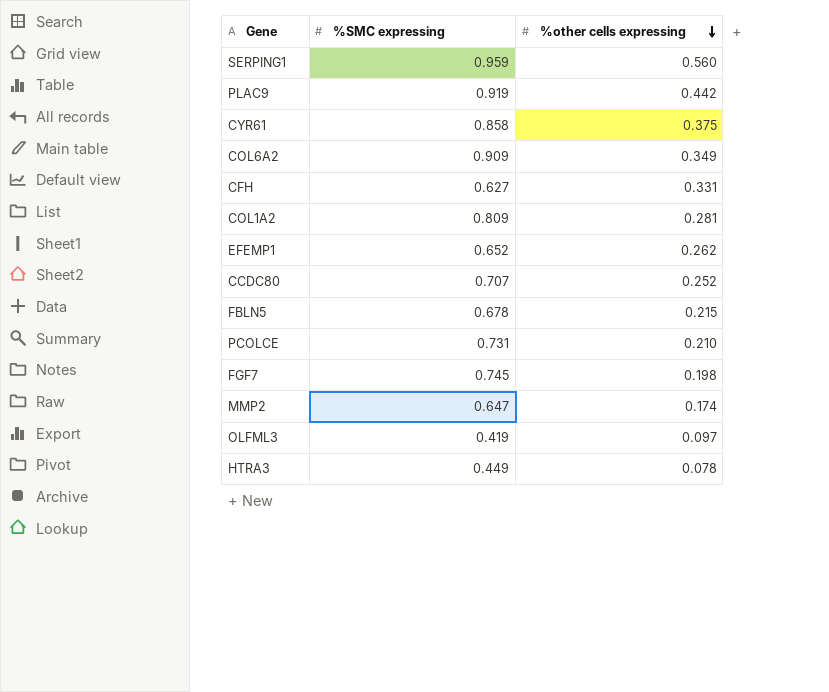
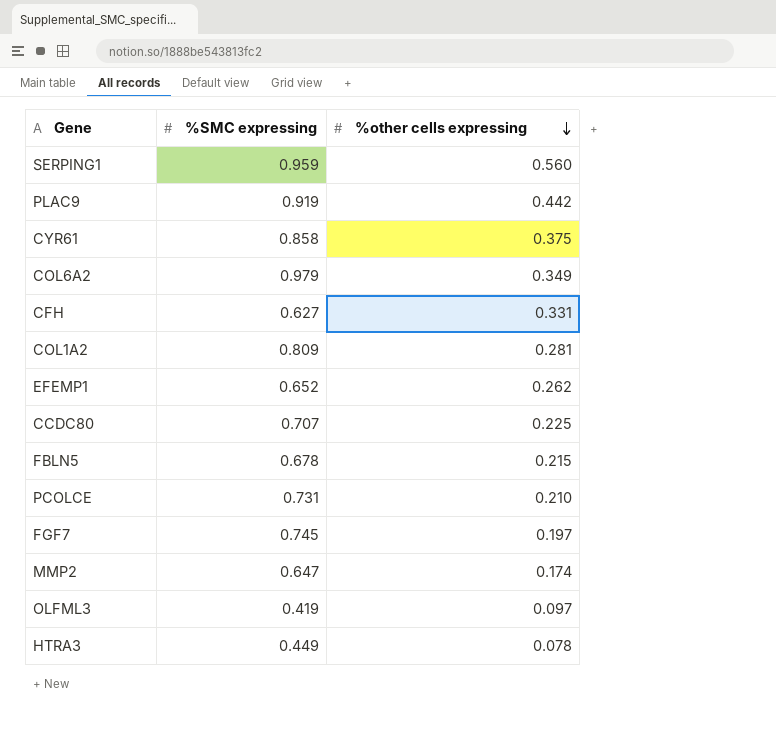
COL6A2 | %SMC expressing: 0.909 -> 0.979
CCDC80 | %other cells expressing: 0.252 -> 0.225
FGF7 | %other cells expressing: 0.198 -> 0.197

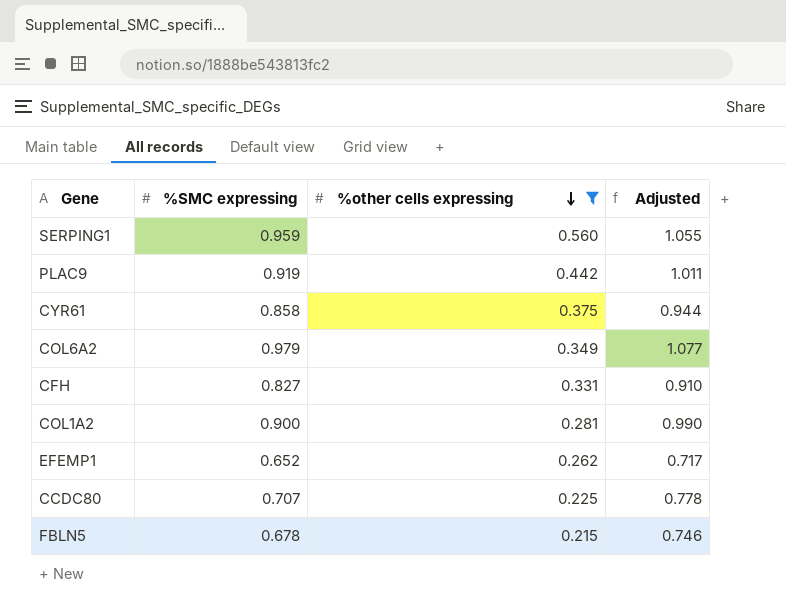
filter: none -> %other cells expressing >= 0.215
column Adjusted | formula: none -> [%SMC expressing] * 1.1
CFH | %SMC expressing: 0.627 -> 0.827
COL1A2 | %SMC expressing: 0.809 -> 0.900

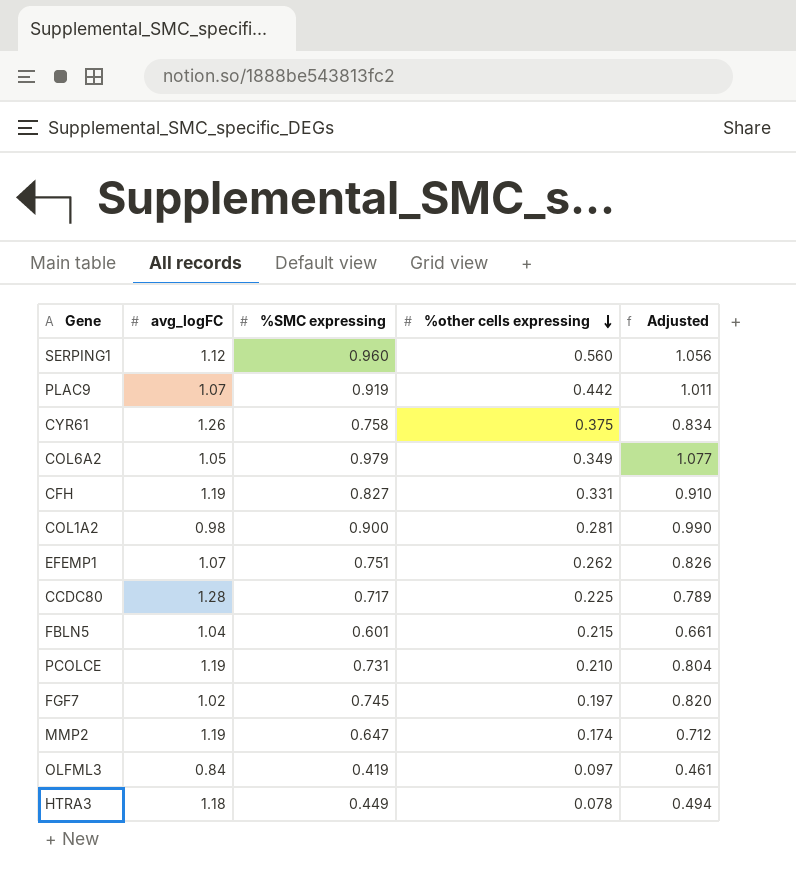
filter: %other cells expressing >= 0.215 -> none
column avg_logFC | position: none -> 2
SERPING1 | %SMC expressing: 0.959 -> 0.960
SERPING1 | Adjusted: 1.055 -> 1.056
CYR61 | %SMC expressing: 0.858 -> 0.758
CYR61 | Adjusted: 0.944 -> 0.834
EFEMP1 | %SMC expressing: 0.652 -> 0.751
EFEMP1 | Adjusted: 0.717 -> 0.826
CCDC80 | %SMC expressing: 0.707 -> 0.717
CCDC80 | Adjusted: 0.778 -> 0.789
FBLN5 | %SMC expressing: 0.678 -> 0.601
FBLN5 | Adjusted: 0.746 -> 0.661

